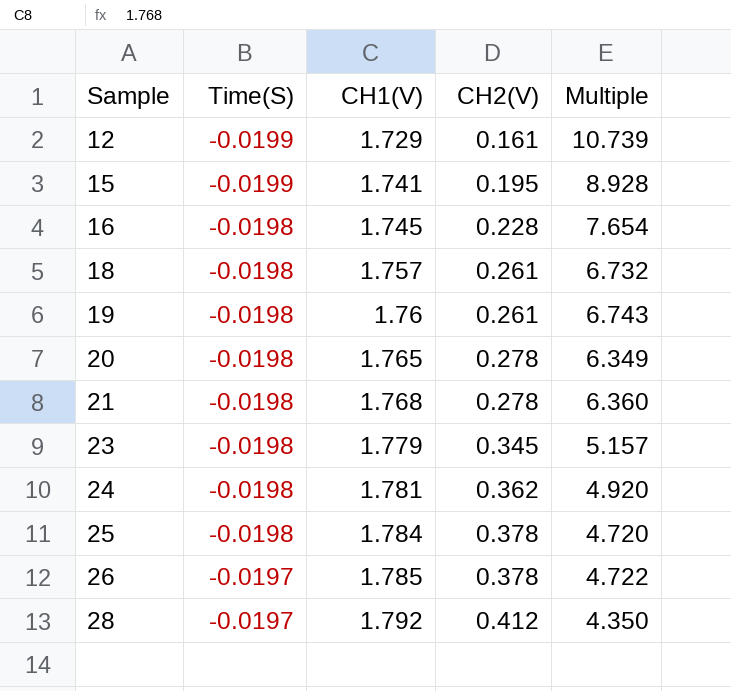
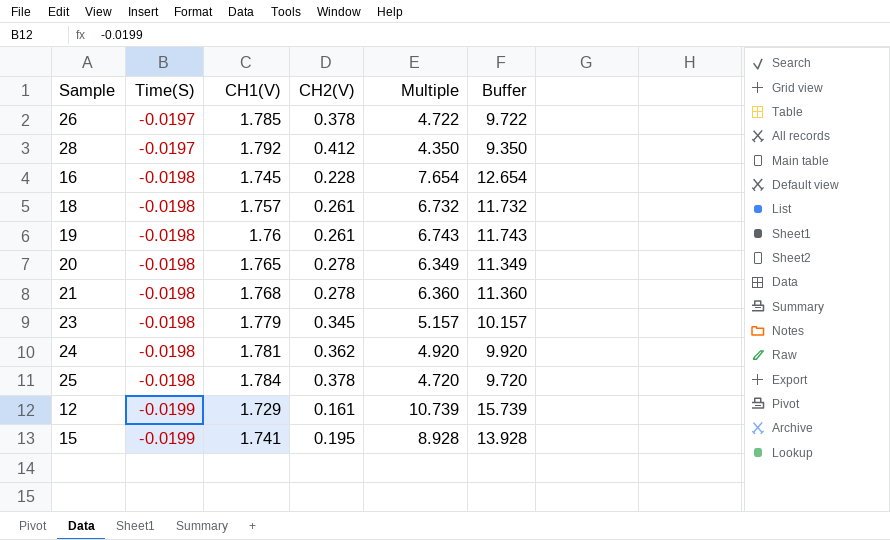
row order: Sample ascending -> Time(S) descending
column Buffer | formula: none -> [Multiple] + 5

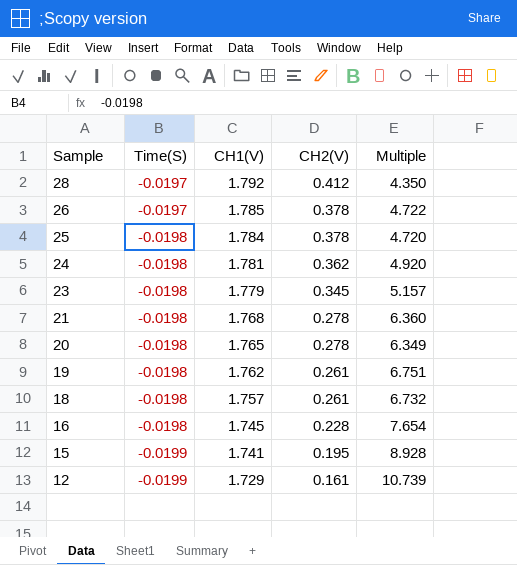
row order: Time(S) descending -> Sample descending
column Buffer | formula: [Multiple] + 5 -> none
19 | CH1(V): 1.76 -> 1.762
19 | Multiple: 6.743 -> 6.751

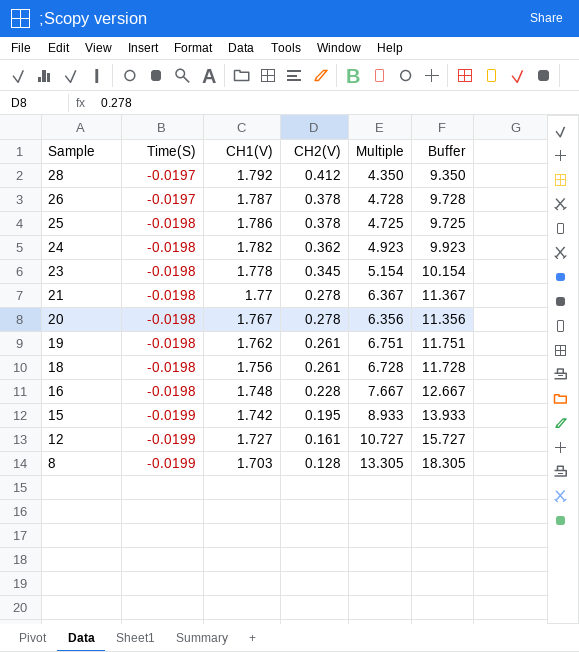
column Buffer | formula: none -> [Multiple] + 5
26 | CH1(V): 1.785 -> 1.787
26 | Multiple: 4.722 -> 4.728
25 | CH1(V): 1.784 -> 1.786
25 | Multiple: 4.720 -> 4.725
24 | CH1(V): 1.781 -> 1.782
24 | Multiple: 4.920 -> 4.923
23 | CH1(V): 1.779 -> 1.778
23 | Multiple: 5.157 -> 5.154
21 | CH1(V): 1.768 -> 1.77
21 | Multiple: 6.360 -> 6.367
20 | CH1(V): 1.765 -> 1.767
20 | Multiple: 6.349 -> 6.356
18 | CH1(V): 1.757 -> 1.756
18 | Multiple: 6.732 -> 6.728
16 | CH1(V): 1.745 -> 1.748
16 | Multiple: 7.654 -> 7.667
15 | CH1(V): 1.741 -> 1.742
15 | Multiple: 8.928 -> 8.933
12 | CH1(V): 1.729 -> 1.727
12 | Multiple: 10.739 -> 10.727
row 8: none -> -0.0199 | 1.703 | 0.128 | 13.305 | 18.305

